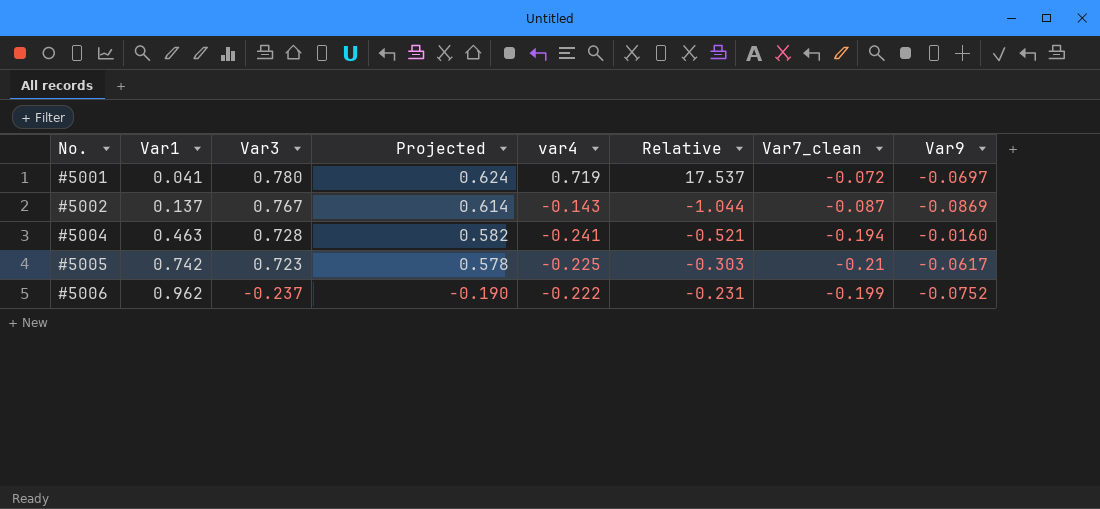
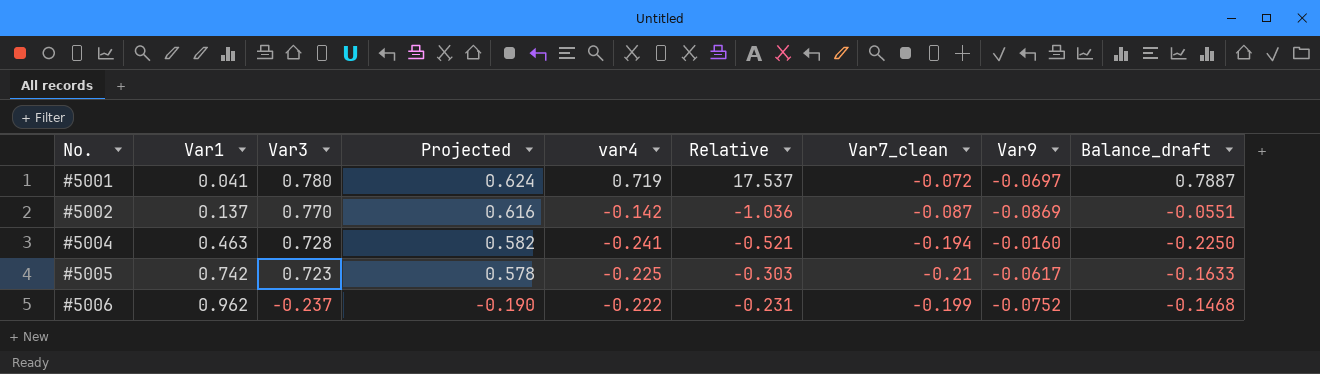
column Balance_draft | formula: none -> [var4] - [Var9]
#5002 | Var3: 0.767 -> 0.770
#5002 | Projected: 0.614 -> 0.616
#5002 | var4: -0.143 -> -0.142
#5002 | Relative: -1.044 -> -1.036

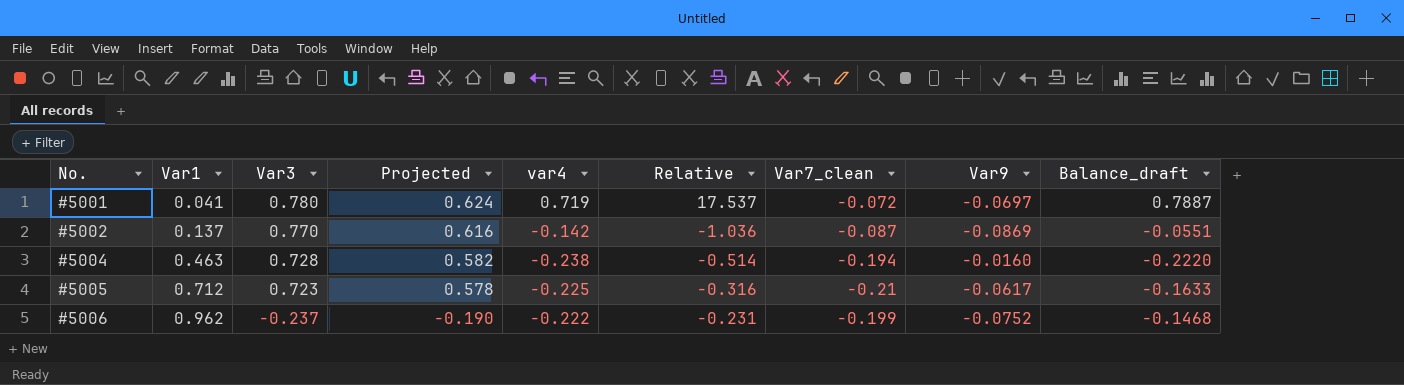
#5004 | var4: -0.241 -> -0.238
#5004 | Relative: -0.521 -> -0.514
#5004 | Balance_draft: -0.2250 -> -0.2220
#5005 | Var1: 0.742 -> 0.712
#5005 | Relative: -0.303 -> -0.316

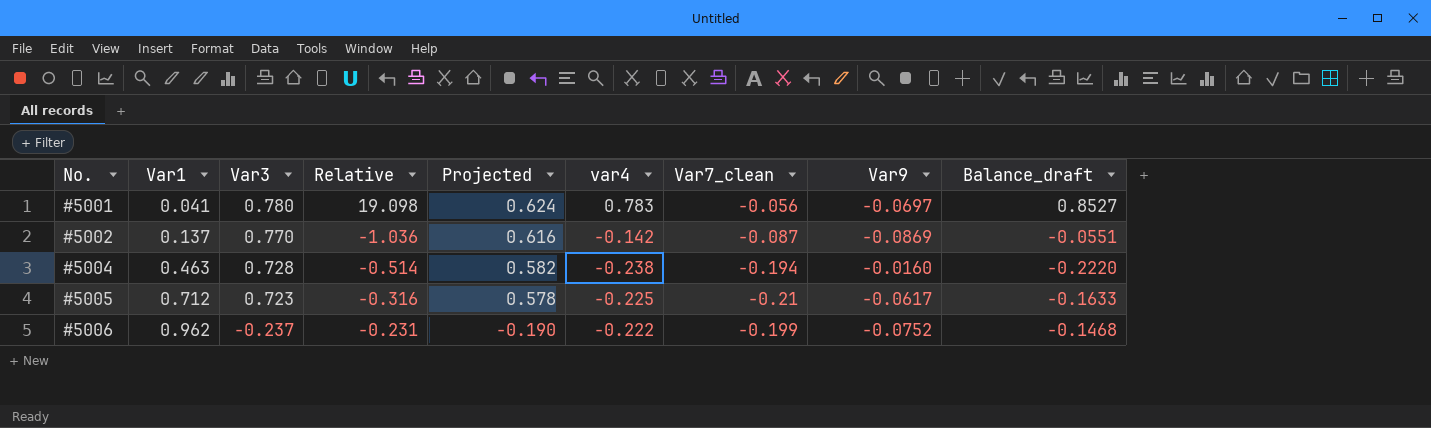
column Relative | position: 6 -> 4
#5001 | Relative: 17.537 -> 19.098
#5001 | var4: 0.719 -> 0.783
#5001 | Var7_clean: -0.072 -> -0.056
#5001 | Balance_draft: 0.7887 -> 0.8527

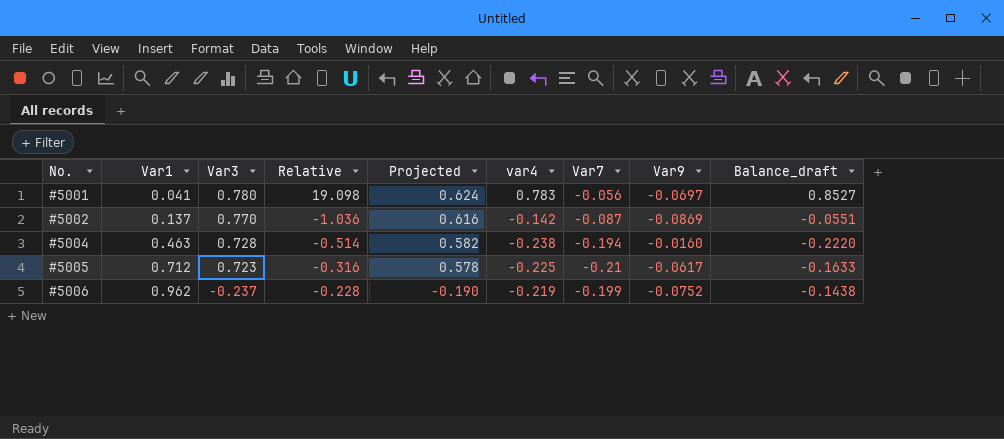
column name: Var7_clean -> Var7
#5006 | Relative: -0.231 -> -0.228
#5006 | var4: -0.222 -> -0.219
#5006 | Balance_draft: -0.1468 -> -0.1438

